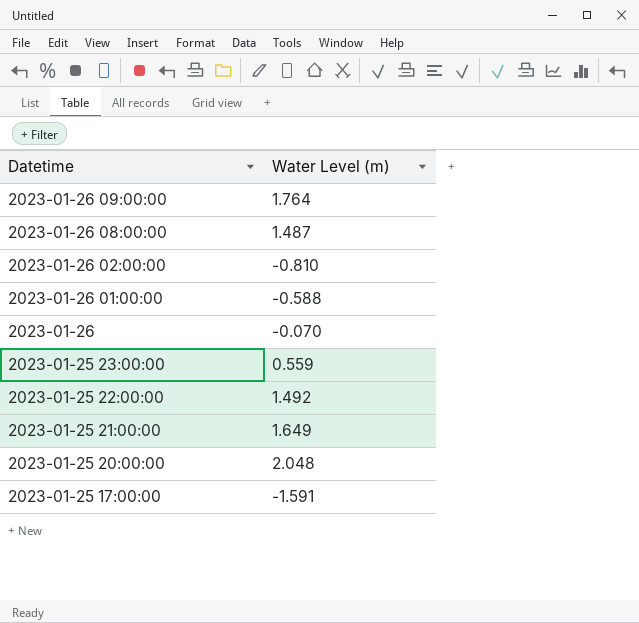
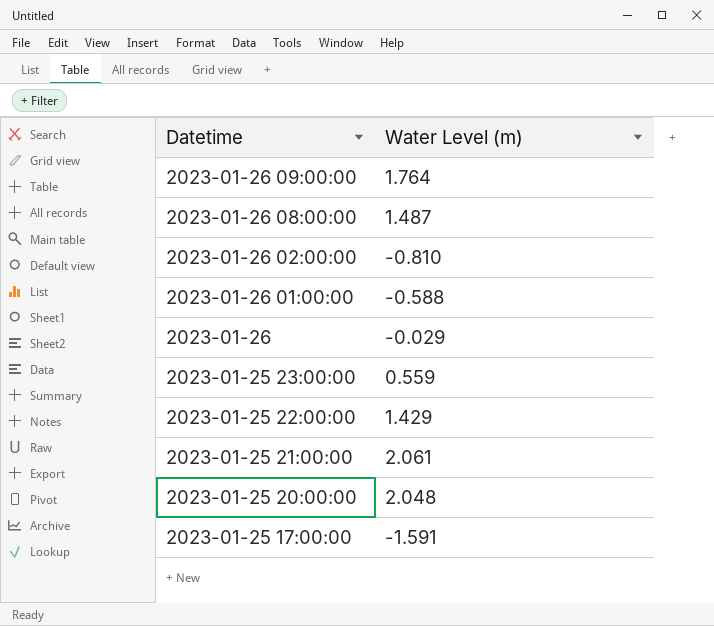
2023-01-26 | Water Level (m): -0.070 -> -0.029
2023-01-25 22:00:00 | Water Level (m): 1.492 -> 1.429
2023-01-25 21:00:00 | Water Level (m): 1.649 -> 2.061

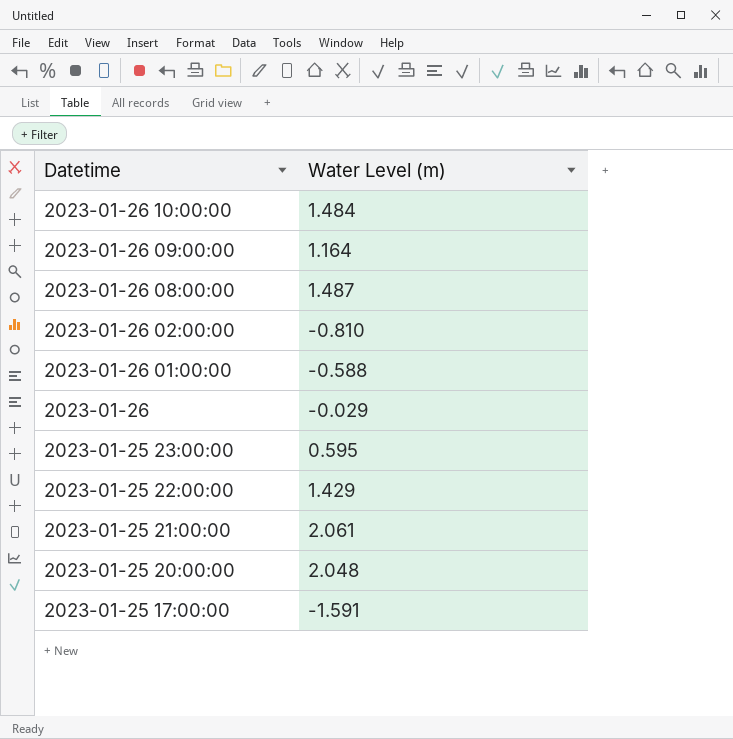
row 2023-01-26 10:00:00: none -> 1.484
2023-01-26 09:00:00 | Water Level (m): 1.764 -> 1.164
2023-01-25 23:00:00 | Water Level (m): 0.559 -> 0.595

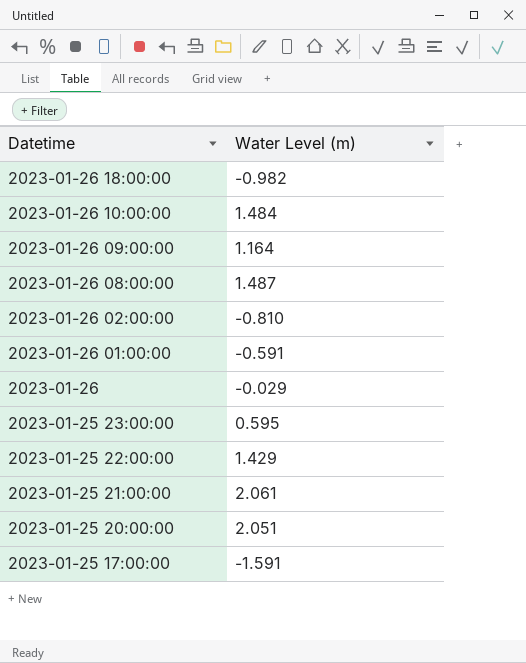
row 2023-01-26 18:00:00: none -> -0.982
2023-01-26 01:00:00 | Water Level (m): -0.588 -> -0.591
2023-01-25 20:00:00 | Water Level (m): 2.048 -> 2.051

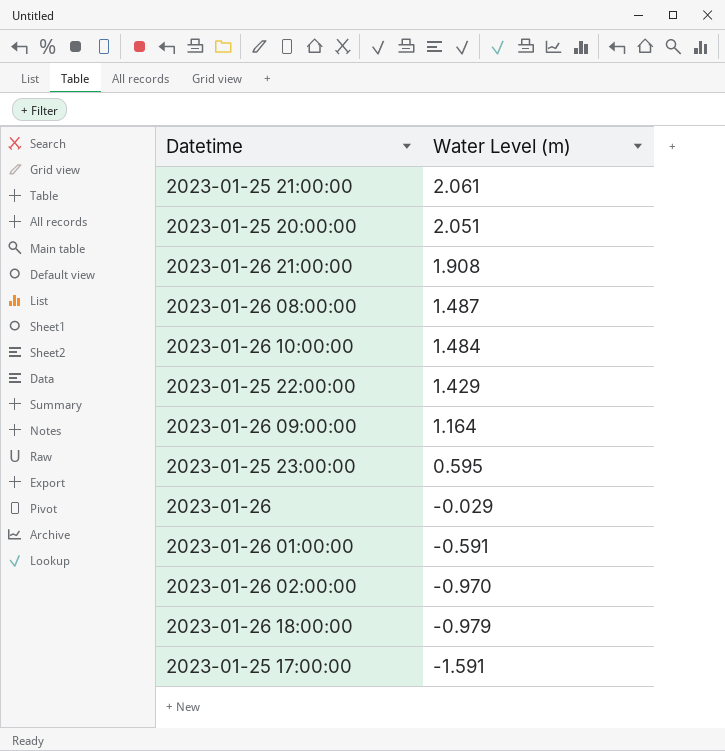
row order: Datetime descending -> Water Level (m) descending
row 2023-01-26 21:00:00: none -> 1.908
2023-01-26 02:00:00 | Water Level (m): -0.810 -> -0.970
2023-01-26 18:00:00 | Water Level (m): -0.982 -> -0.979

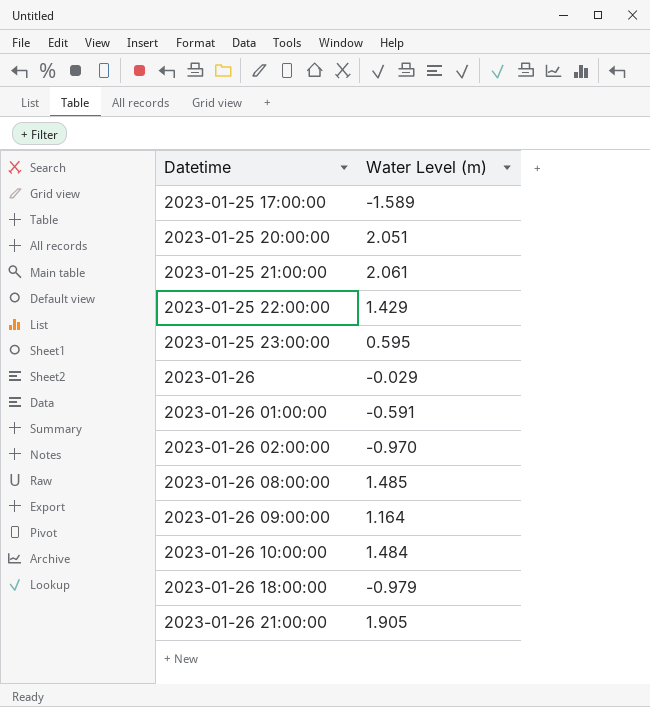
row order: Water Level (m) descending -> Datetime ascending
2023-01-25 17:00:00 | Water Level (m): -1.591 -> -1.589
2023-01-26 08:00:00 | Water Level (m): 1.487 -> 1.485
2023-01-26 21:00:00 | Water Level (m): 1.908 -> 1.905

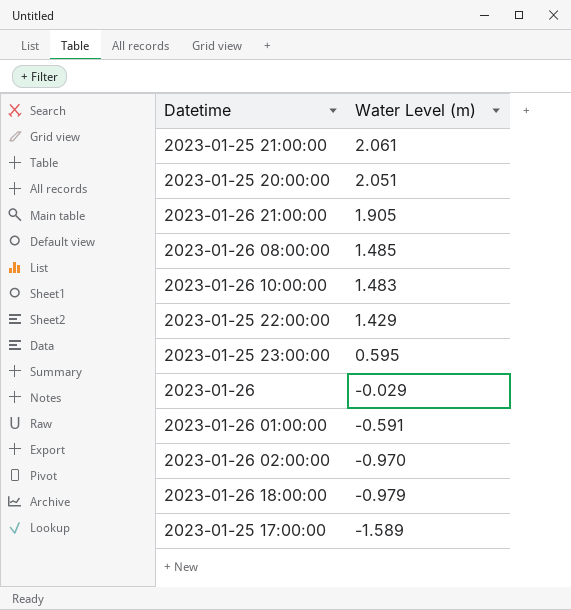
row order: Datetime ascending -> Water Level (m) descending
row 2023-01-26 09:00:00: 1.164 -> none
2023-01-26 10:00:00 | Water Level (m): 1.484 -> 1.483

